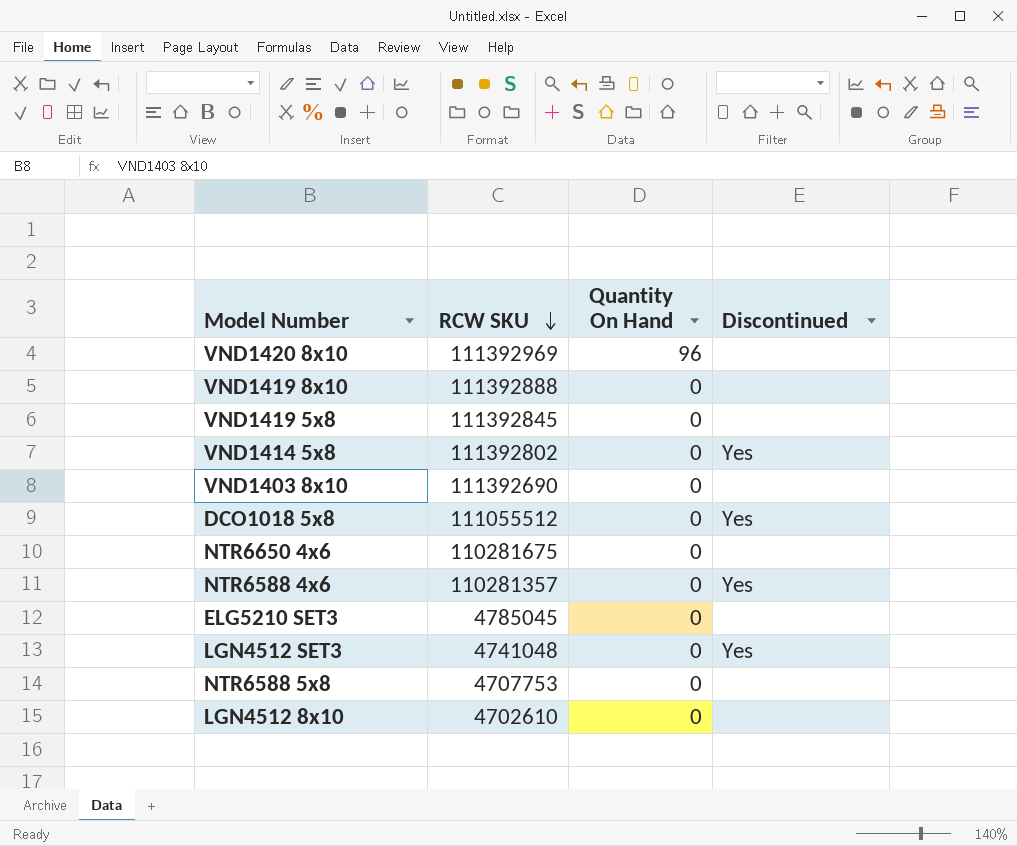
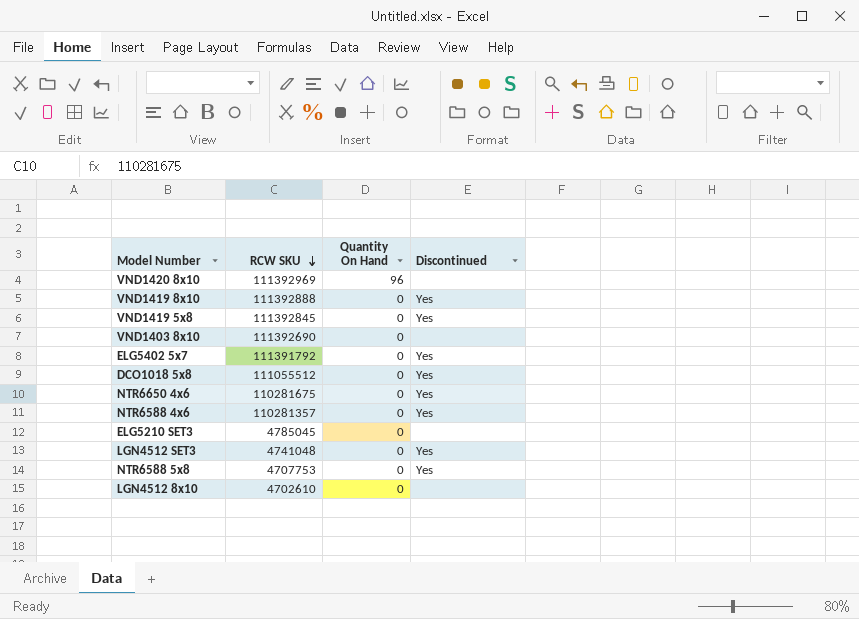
row VND1414 5x8: 111392802 | 0 | Yes -> none
VND1419 8x10 | Discontinued: none -> Yes
VND1419 5x8 | Discontinued: none -> Yes
row ELG5402 5x7: none -> 111391792 | 0 | Yes
NTR6650 4x6 | Discontinued: none -> Yes
NTR6588 5x8 | Discontinued: none -> Yes

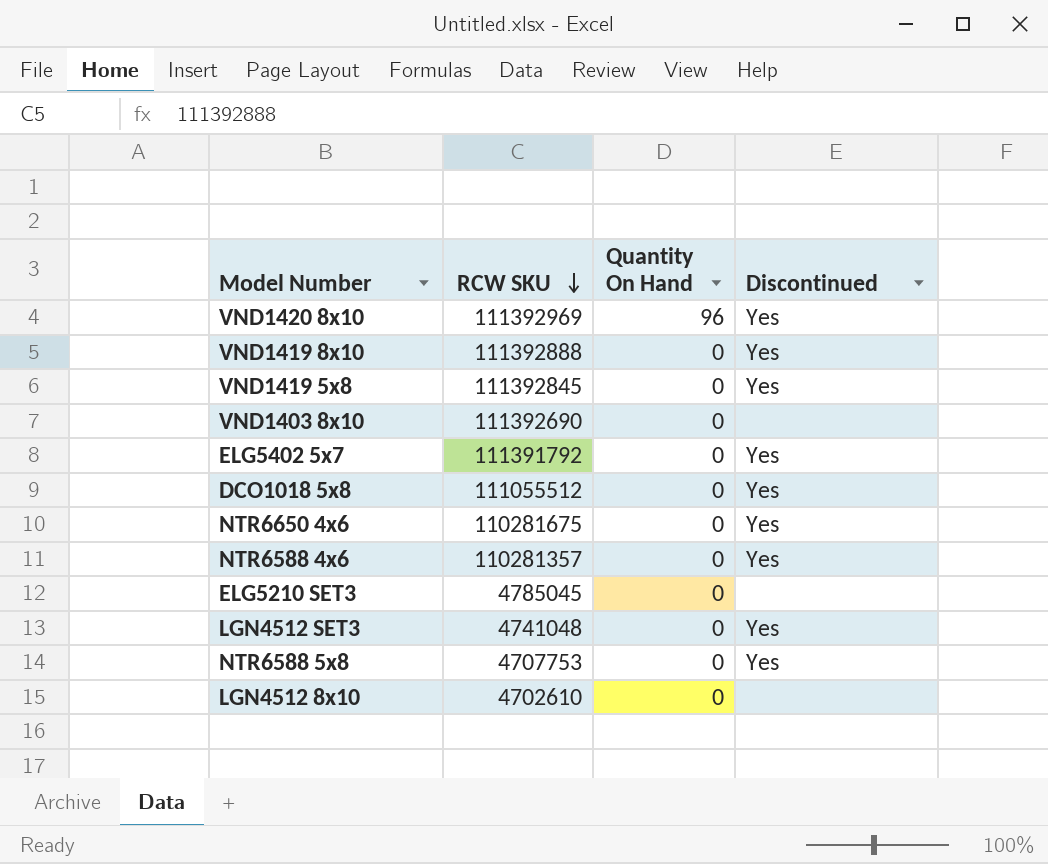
VND1420 8x10 | Discontinued: none -> Yes

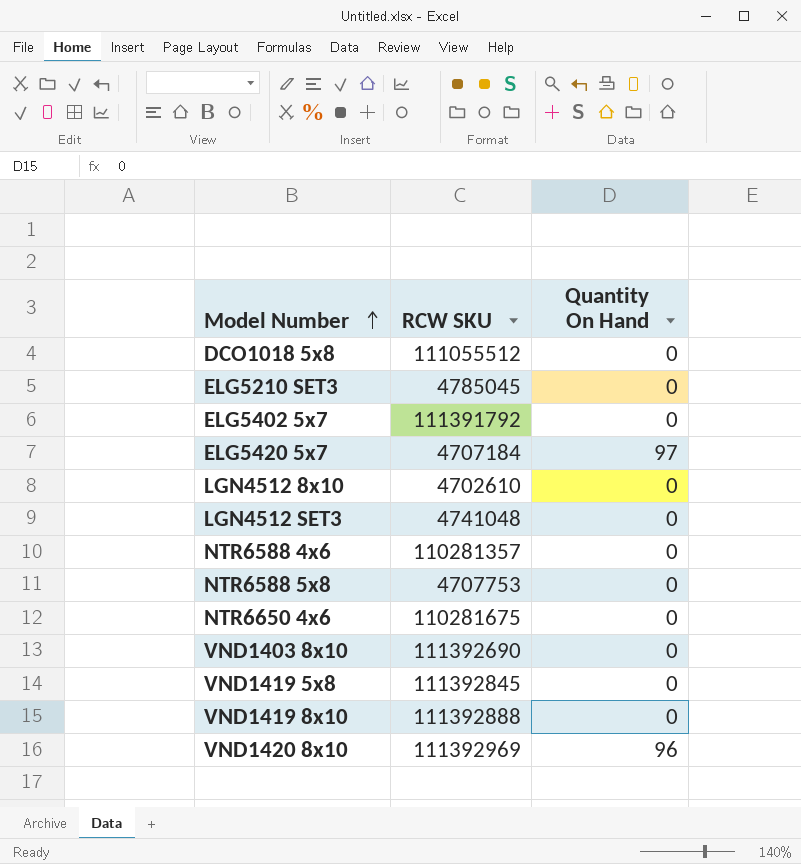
row order: RCW SKU descending -> Model Number ascending
column Discontinued | position: 4 -> none
row ELG5420 5x7: none -> 4707184 | 97

